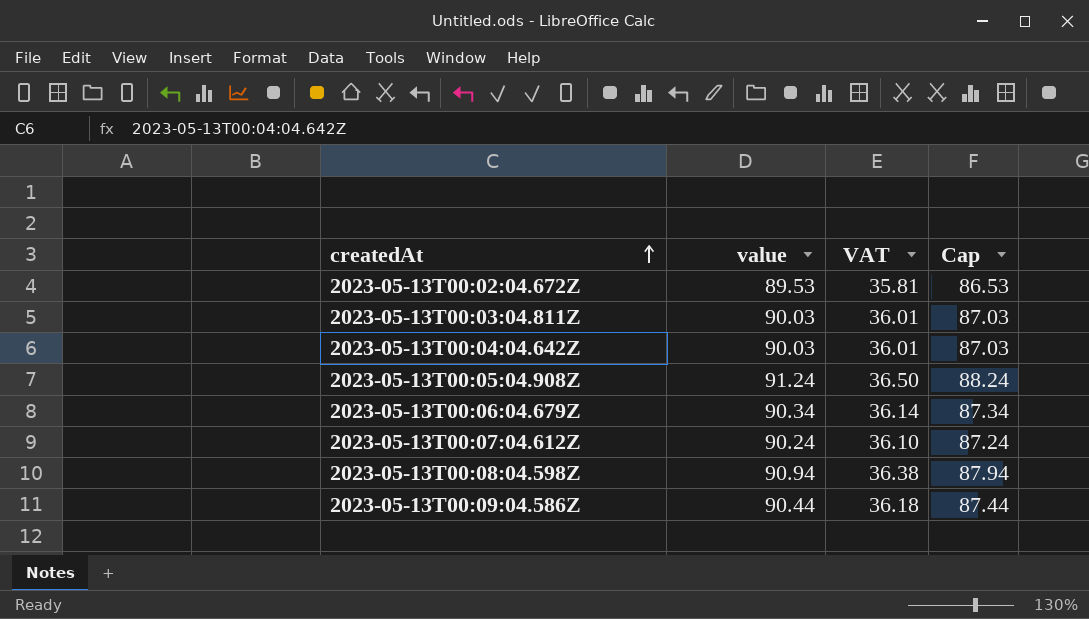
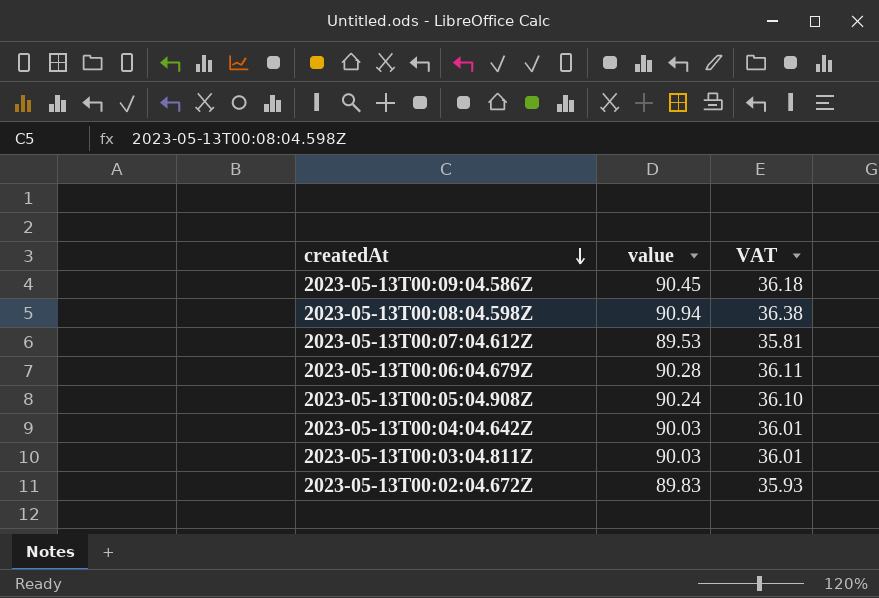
row order: createdAt ascending -> createdAt descending
column Cap | formula: [value] - 3 -> none
2023-05-13T00:09:04.586Z | value: 90.44 -> 90.45
2023-05-13T00:07:04.612Z | value: 90.24 -> 89.53
2023-05-13T00:07:04.612Z | VAT: 36.10 -> 35.81
2023-05-13T00:06:04.679Z | value: 90.34 -> 90.28
2023-05-13T00:06:04.679Z | VAT: 36.14 -> 36.11
2023-05-13T00:05:04.908Z | value: 91.24 -> 90.24
2023-05-13T00:05:04.908Z | VAT: 36.50 -> 36.10
2023-05-13T00:02:04.672Z | value: 89.53 -> 89.83
2023-05-13T00:02:04.672Z | VAT: 35.81 -> 35.93

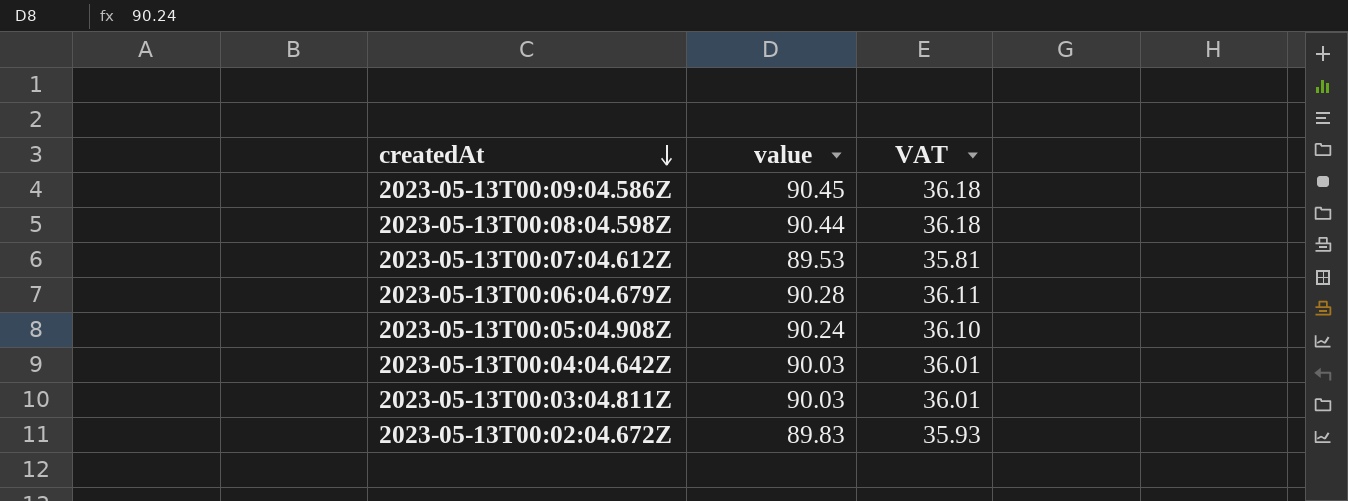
2023-05-13T00:08:04.598Z | value: 90.94 -> 90.44
2023-05-13T00:08:04.598Z | VAT: 36.38 -> 36.18

